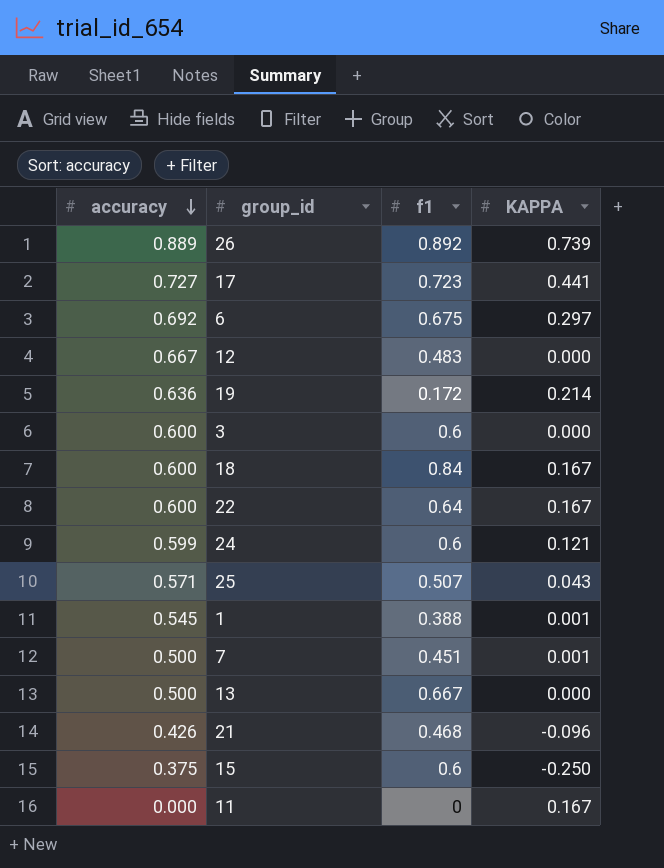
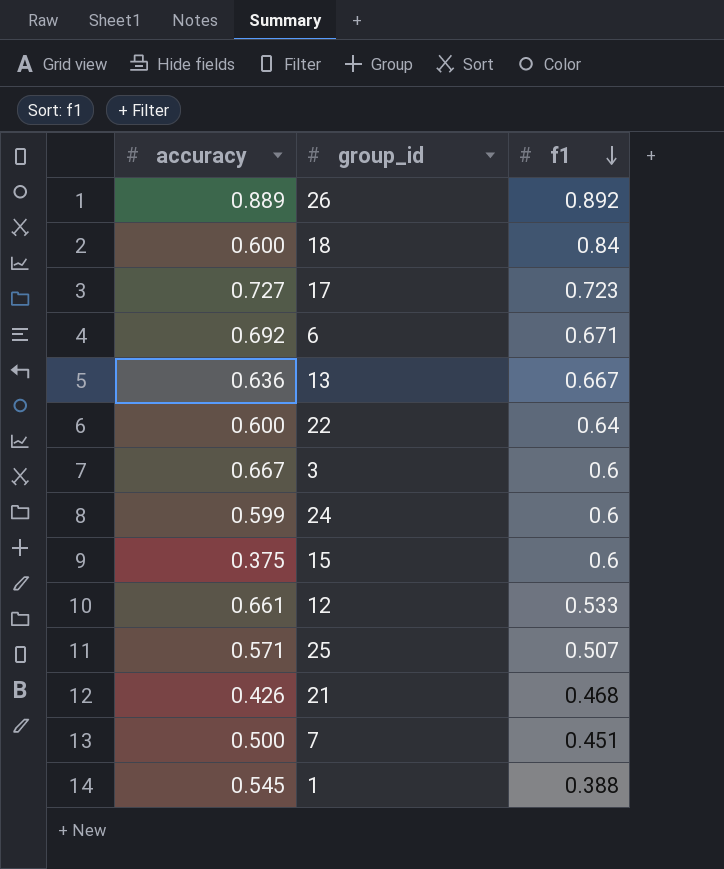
row order: accuracy descending -> f1 descending
column KAPPA | position: 4 -> none
row 19: 0.636 | 0.172 | 0.214 -> none
row 11: 0.000 | 0 | 0.167 -> none
6 | f1: 0.675 -> 0.671
13 | accuracy: 0.500 -> 0.636
3 | accuracy: 0.600 -> 0.667
12 | accuracy: 0.667 -> 0.661
12 | f1: 0.483 -> 0.533

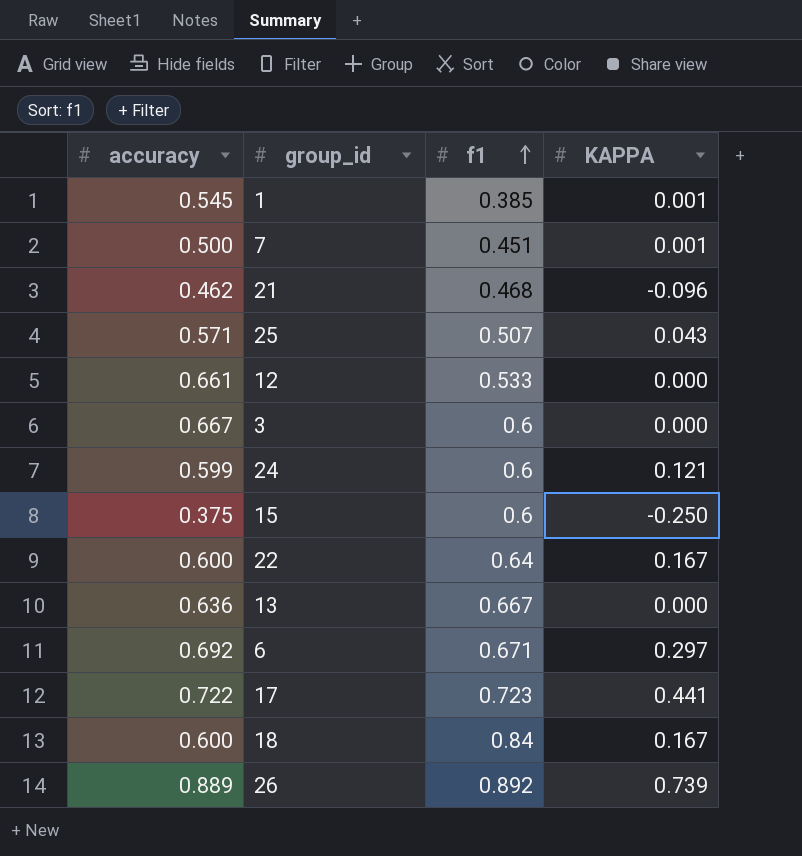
row order: f1 descending -> f1 ascending
column KAPPA | position: none -> 4
1 | f1: 0.388 -> 0.385
21 | accuracy: 0.426 -> 0.462
17 | accuracy: 0.727 -> 0.722

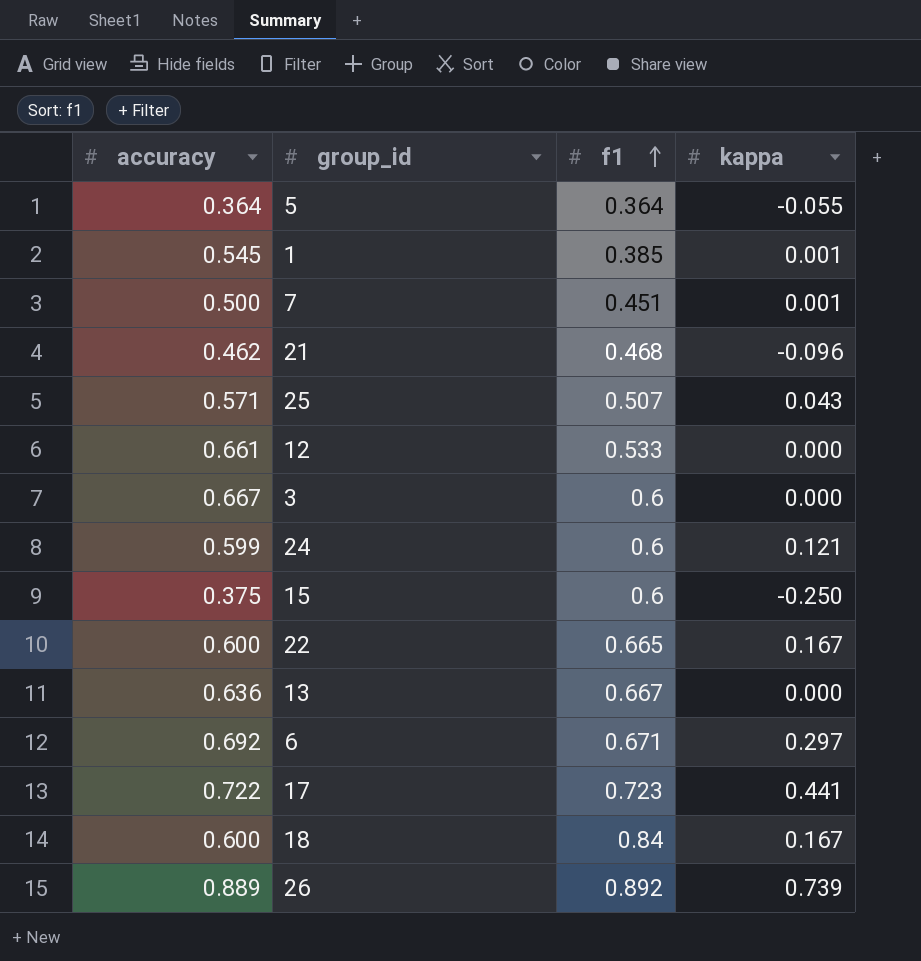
column name: KAPPA -> kappa
row 5: none -> 0.364 | 0.364 | -0.055
22 | f1: 0.64 -> 0.665

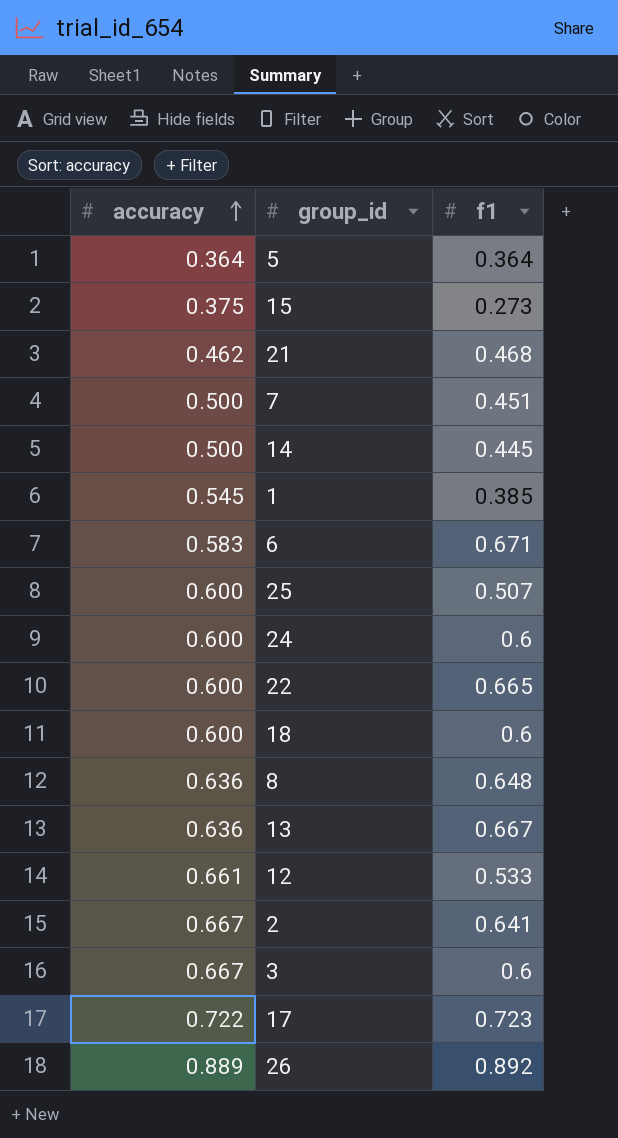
row order: f1 ascending -> accuracy ascending
column kappa | position: 4 -> none
15 | f1: 0.6 -> 0.273
row 14: none -> 0.500 | 0.445
6 | accuracy: 0.692 -> 0.583
25 | accuracy: 0.571 -> 0.600
24 | accuracy: 0.599 -> 0.600
18 | f1: 0.84 -> 0.6
row 8: none -> 0.636 | 0.648
row 2: none -> 0.667 | 0.641

